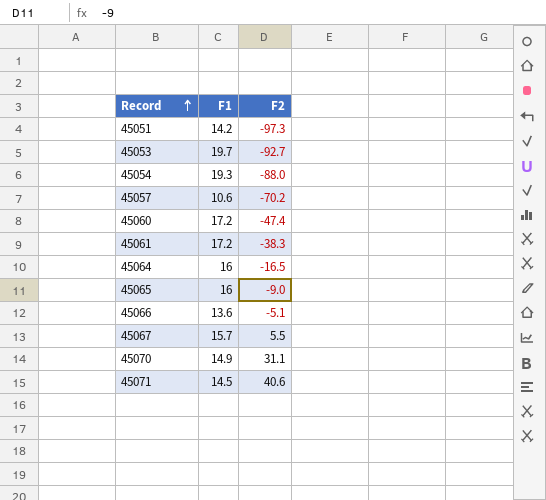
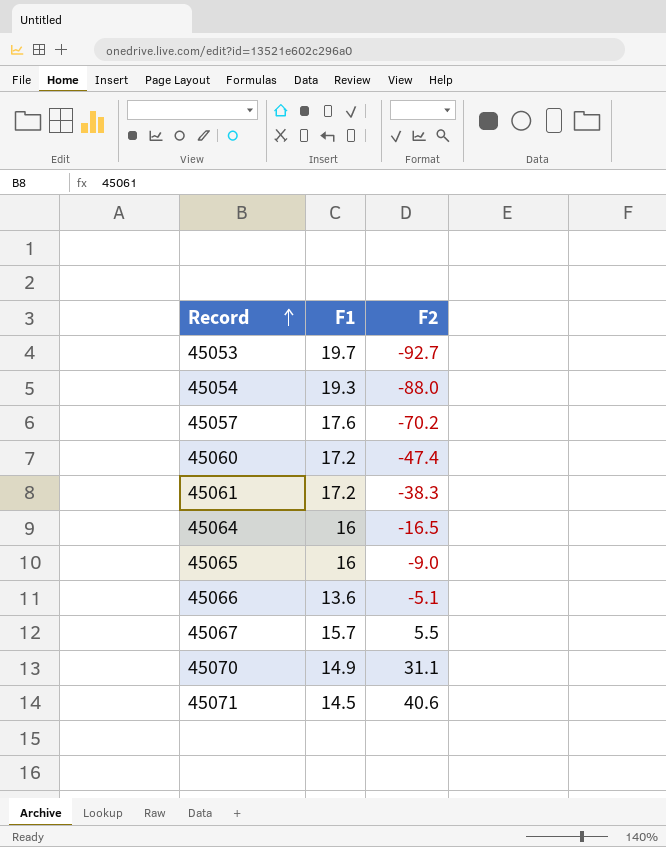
row 45051: 14.2 | -97.3 -> none
45057 | F1: 10.6 -> 17.6

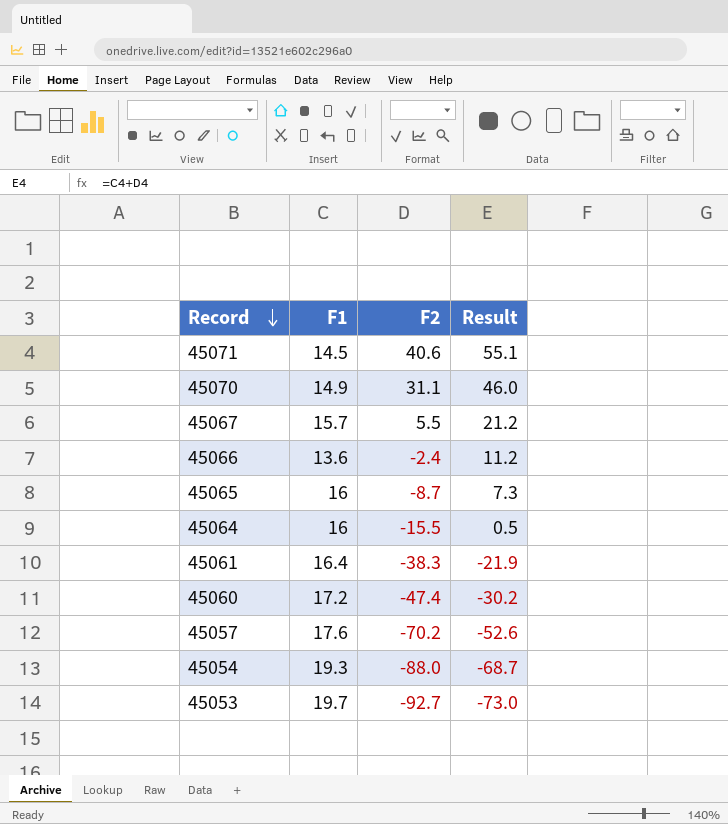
row order: Record ascending -> Record descending
column Result | formula: none -> [F1] + [F2]
45066 | F2: -5.1 -> -2.4
45065 | F2: -9.0 -> -8.7
45064 | F2: -16.5 -> -15.5
45061 | F1: 17.2 -> 16.4

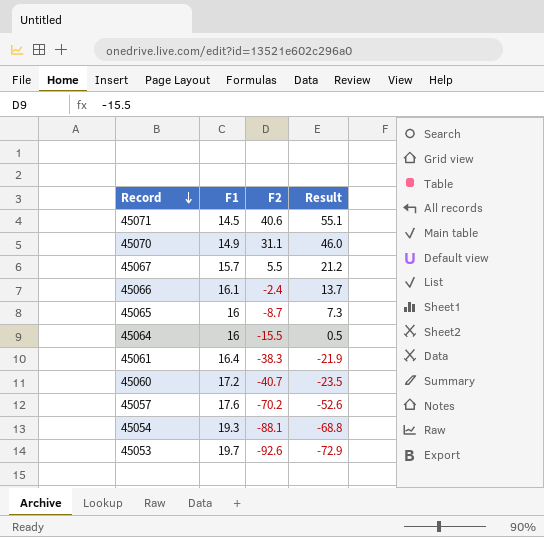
45066 | F1: 13.6 -> 16.1
45066 | Result: 11.2 -> 13.7
45060 | F2: -47.4 -> -40.7
45060 | Result: -30.2 -> -23.5
45054 | F2: -88.0 -> -88.1
45054 | Result: -68.7 -> -68.8
45053 | F2: -92.7 -> -92.6
45053 | Result: -73.0 -> -72.9

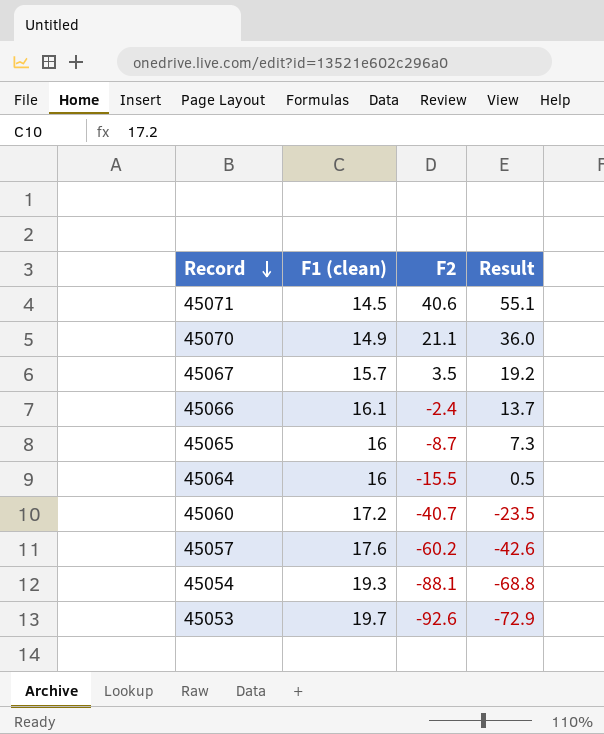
column name: F1 -> F1 (clean)
row 45061: 16.4 | -38.3 | -21.9 -> none
45070 | F2: 31.1 -> 21.1
45070 | Result: 46.0 -> 36.0
45067 | F2: 5.5 -> 3.5
45067 | Result: 21.2 -> 19.2
45057 | F2: -70.2 -> -60.2
45057 | Result: -52.6 -> -42.6

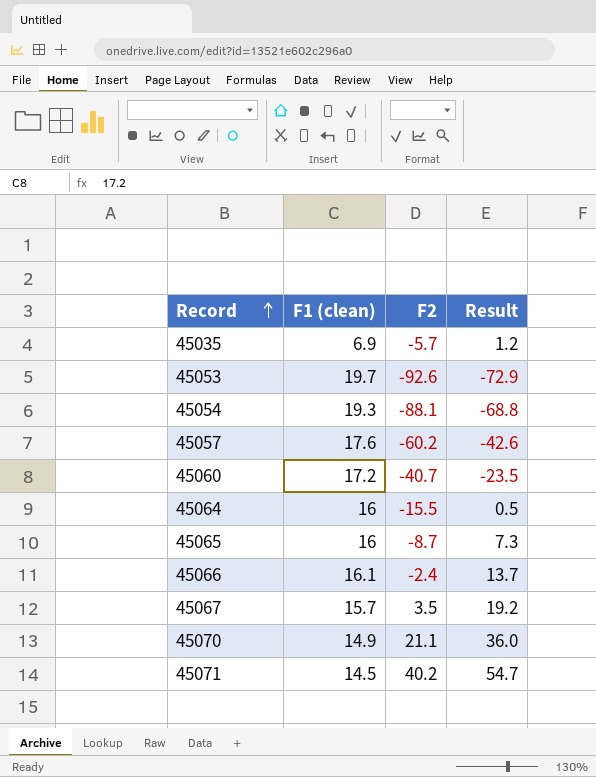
row order: Record descending -> Record ascending
row 45035: none -> 6.9 | -5.7 | 1.2
45071 | F2: 40.6 -> 40.2
45071 | Result: 55.1 -> 54.7

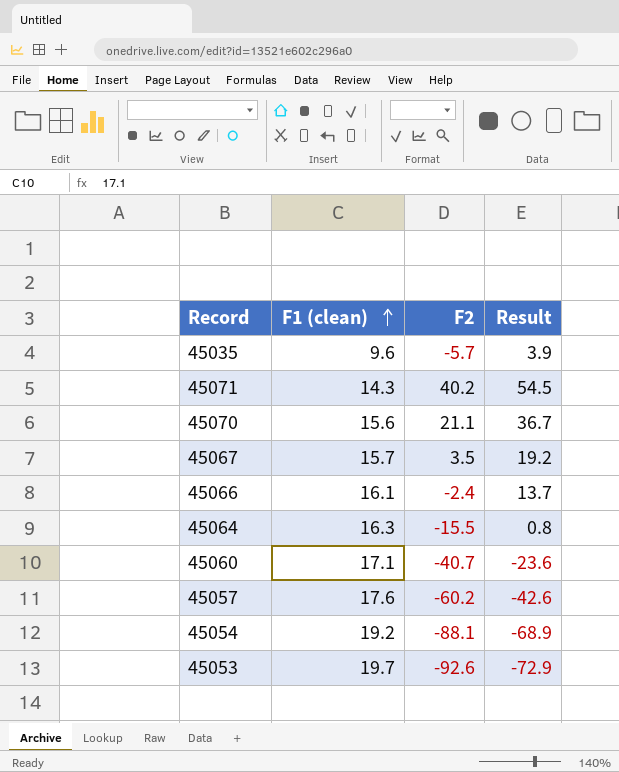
row order: Record ascending -> F1 (clean) ascending
row 45065: 16 | -8.7 | 7.3 -> none
45035 | F1 (clean): 6.9 -> 9.6
45035 | Result: 1.2 -> 3.9
45071 | F1 (clean): 14.5 -> 14.3
45071 | Result: 54.7 -> 54.5
45070 | F1 (clean): 14.9 -> 15.6
45070 | Result: 36.0 -> 36.7
45064 | F1 (clean): 16 -> 16.3
45064 | Result: 0.5 -> 0.8
45060 | F1 (clean): 17.2 -> 17.1
45060 | Result: -23.5 -> -23.6
45054 | F1 (clean): 19.3 -> 19.2
45054 | Result: -68.8 -> -68.9

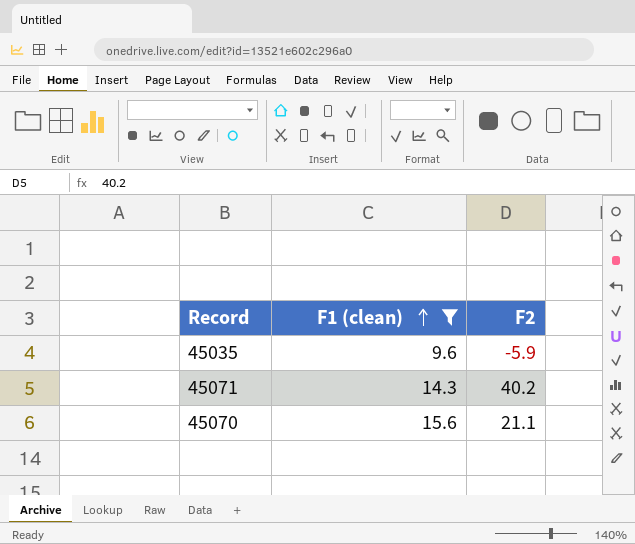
filter: none -> F1 (clean) <= 15.6
column Result | formula: [F1 (clean)] + [F2] -> none
45035 | F2: -5.7 -> -5.9

